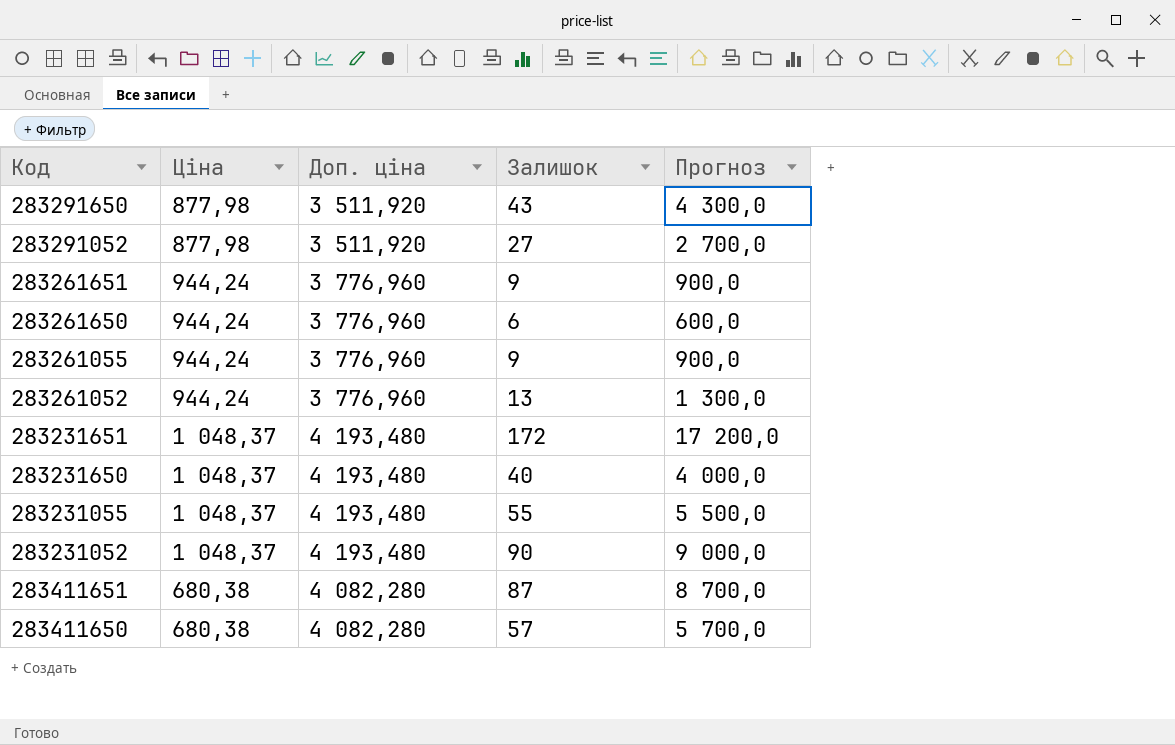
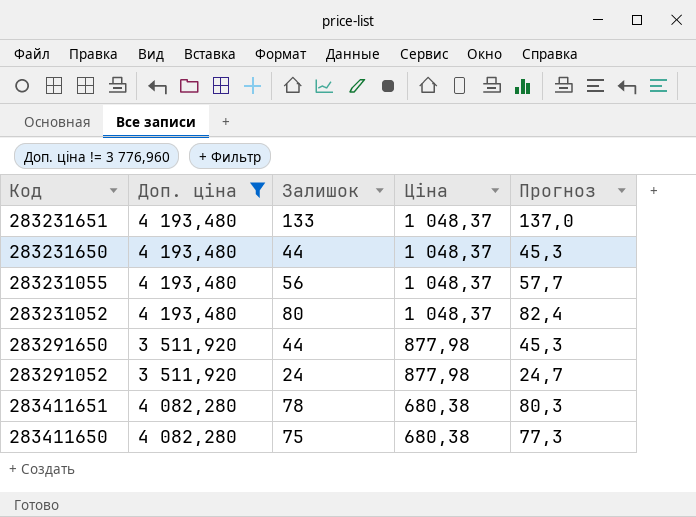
filter: none -> Доп. ціна != 3 776,960
row order: none -> Ціна descending
column Ціна | position: 2 -> 4
column Прогноз | formula: [Залишок] * 100 -> [Залишок] * 1,03
283231651 | Залишок: 172 -> 133
283231650 | Залишок: 40 -> 44
283231055 | Залишок: 55 -> 56
283231052 | Залишок: 90 -> 80
283291650 | Залишок: 43 -> 44
283291052 | Залишок: 27 -> 24
283411651 | Залишок: 87 -> 78
283411650 | Залишок: 57 -> 75

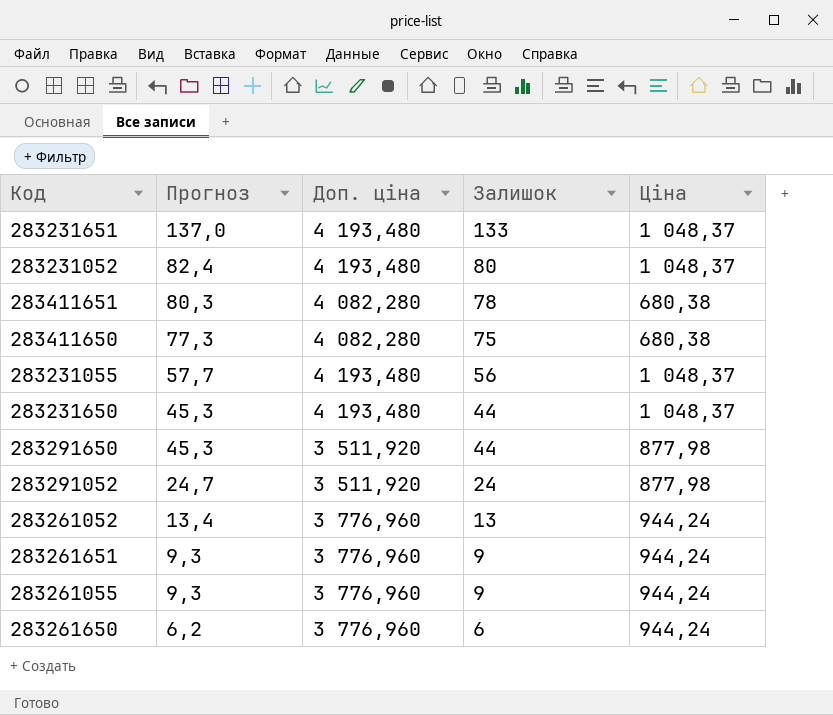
filter: Доп. ціна != 3 776,960 -> none
row order: Ціна descending -> Прогноз descending
column Прогноз | position: 5 -> 2

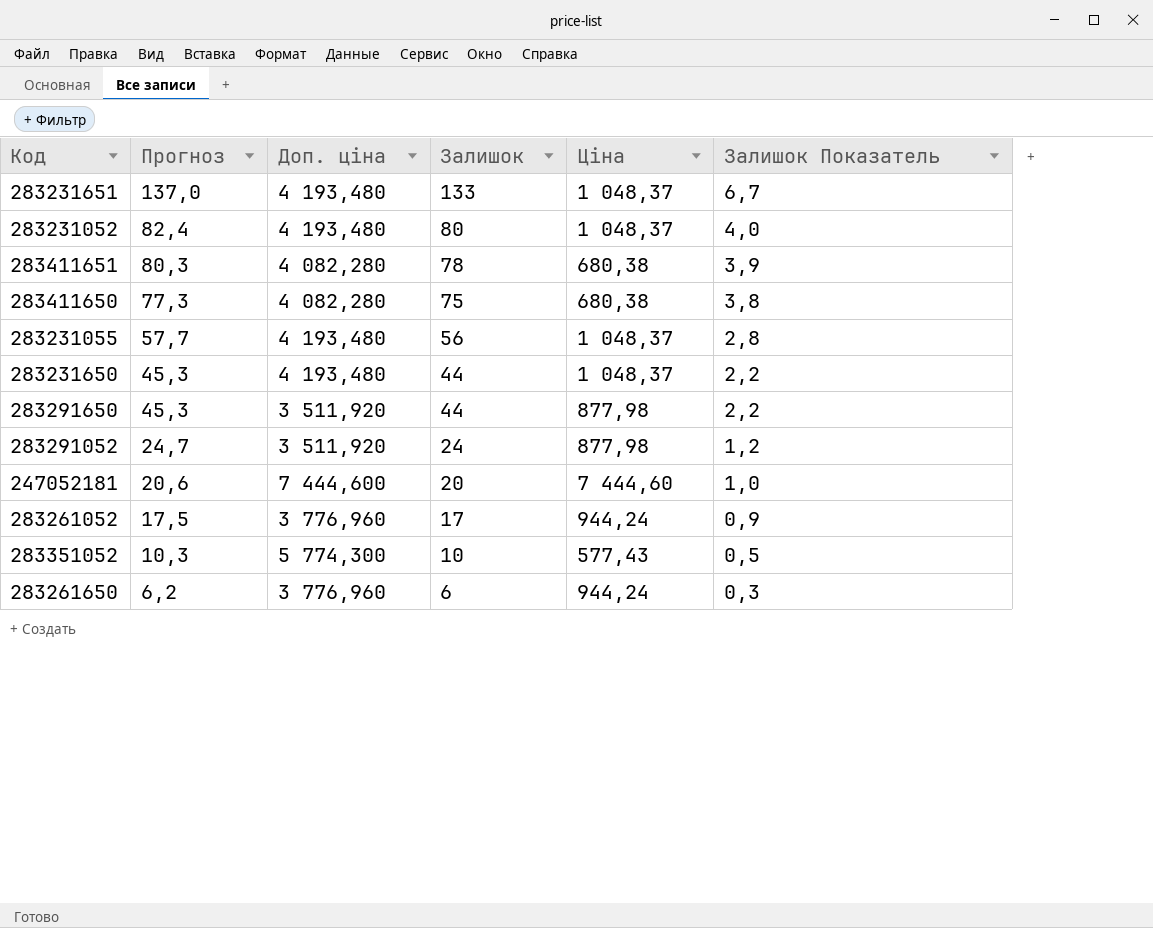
column Залишок Показатель | formula: none -> [Залишок] * 0,05
row 283261651: 9,3 | 3 776,960 | 9 | 944,24 -> none
row 283261055: 9,3 | 3 776,960 | 9 | 944,24 -> none
row 247052181: none -> 20,6 | 7 444,600 | 20 | 7 444,60 | 1,0
283261052 | Прогноз: 13,4 -> 17,5
283261052 | Залишок: 13 -> 17
row 283351052: none -> 10,3 | 5 774,300 | 10 | 577,43 | 0,5

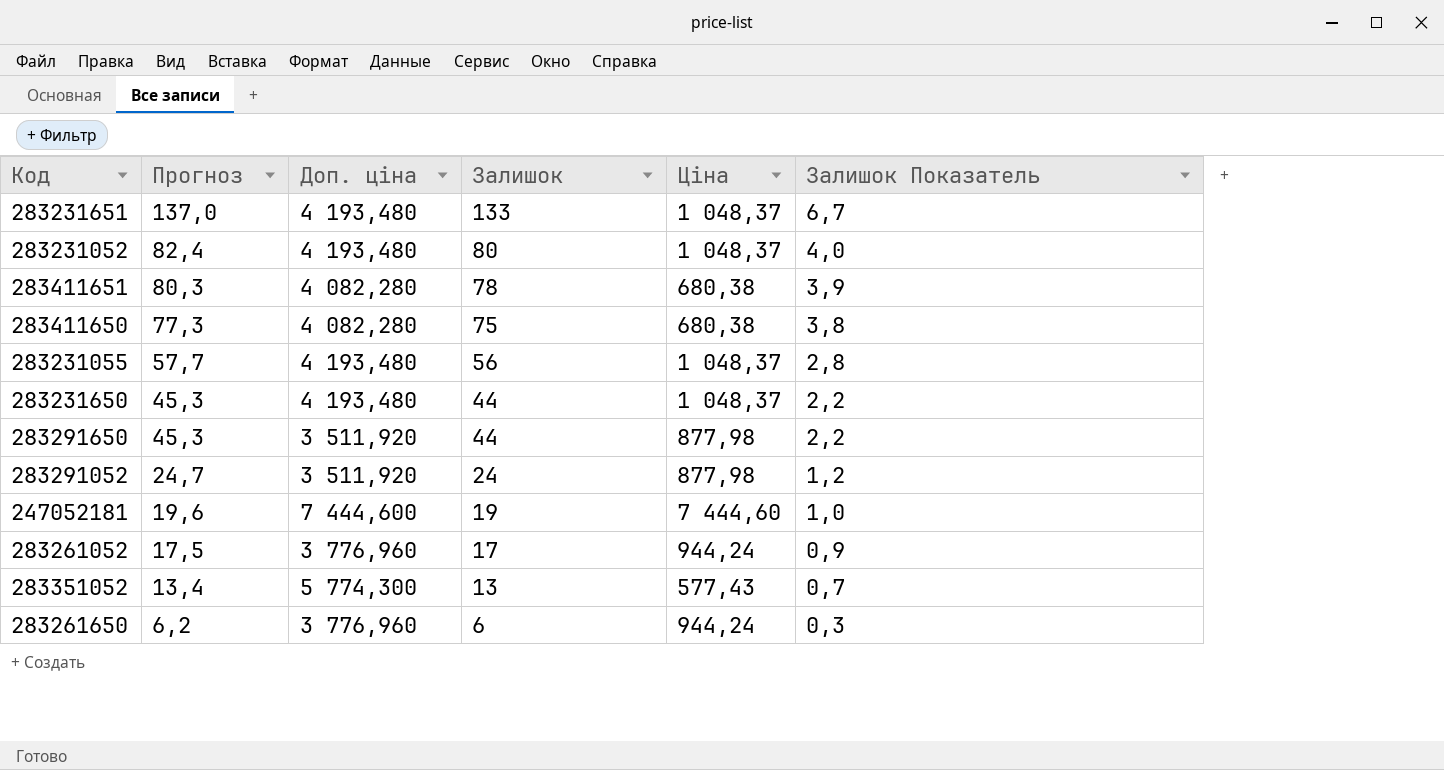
247052181 | Прогноз: 20,6 -> 19,6
247052181 | Залишок: 20 -> 19
283351052 | Прогноз: 10,3 -> 13,4
283351052 | Залишок: 10 -> 13
283351052 | Залишок Показатель: 0,5 -> 0,7

